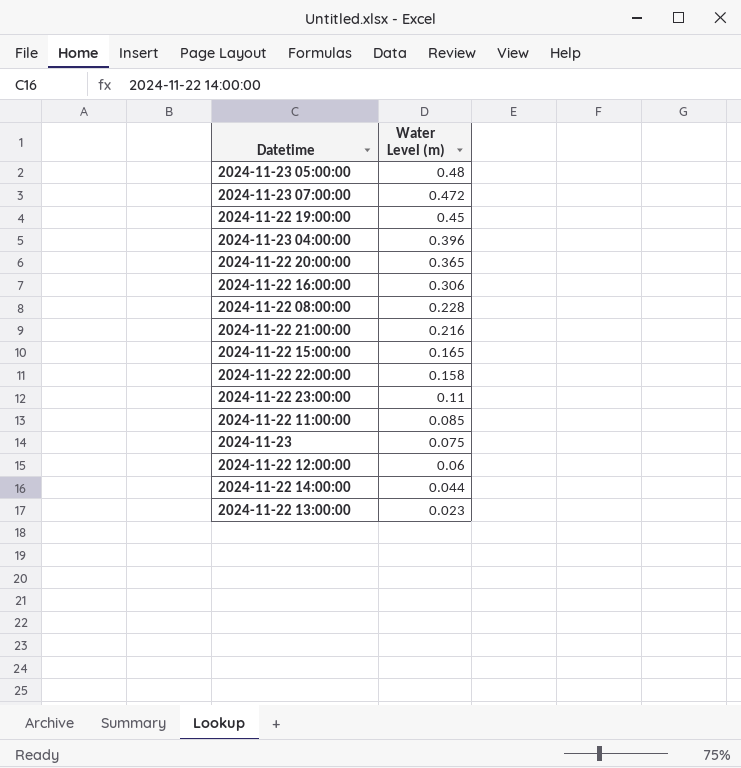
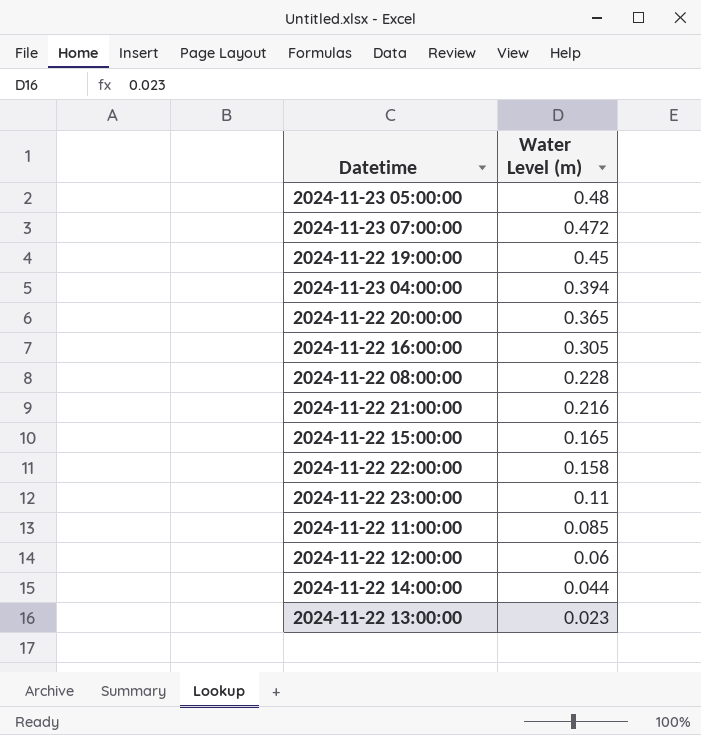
row 2024-11-23: 0.075 -> none
2024-11-23 04:00:00 | Water Level (m): 0.396 -> 0.394
2024-11-22 16:00:00 | Water Level (m): 0.306 -> 0.305

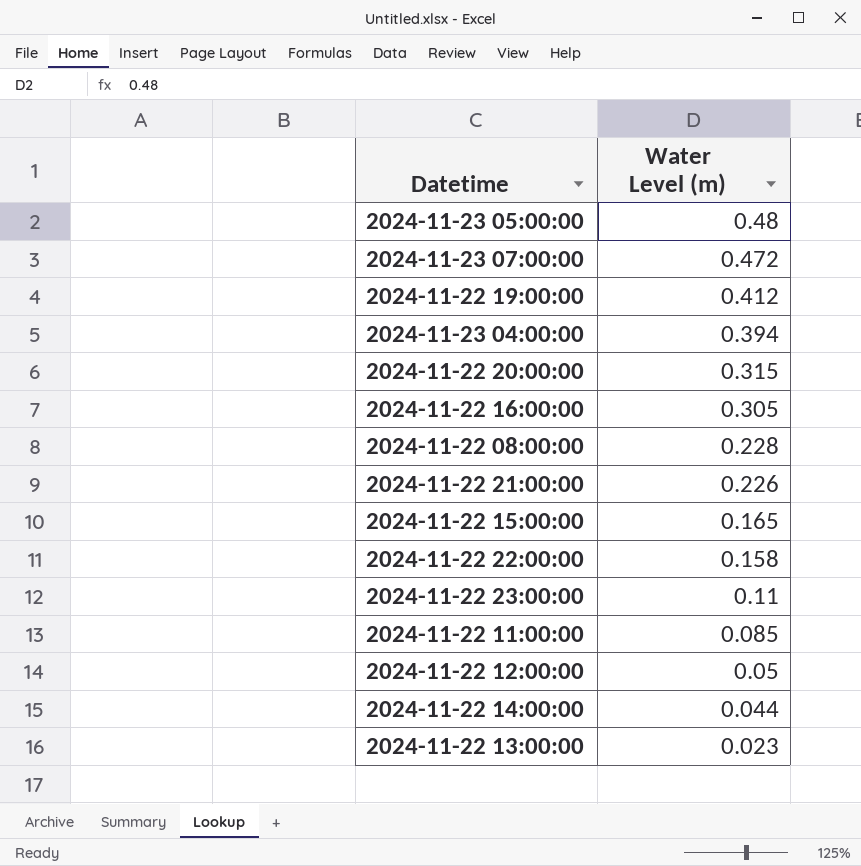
2024-11-22 19:00:00 | Water Level (m): 0.45 -> 0.412
2024-11-22 20:00:00 | Water Level (m): 0.365 -> 0.315
2024-11-22 21:00:00 | Water Level (m): 0.216 -> 0.226
2024-11-22 12:00:00 | Water Level (m): 0.06 -> 0.05

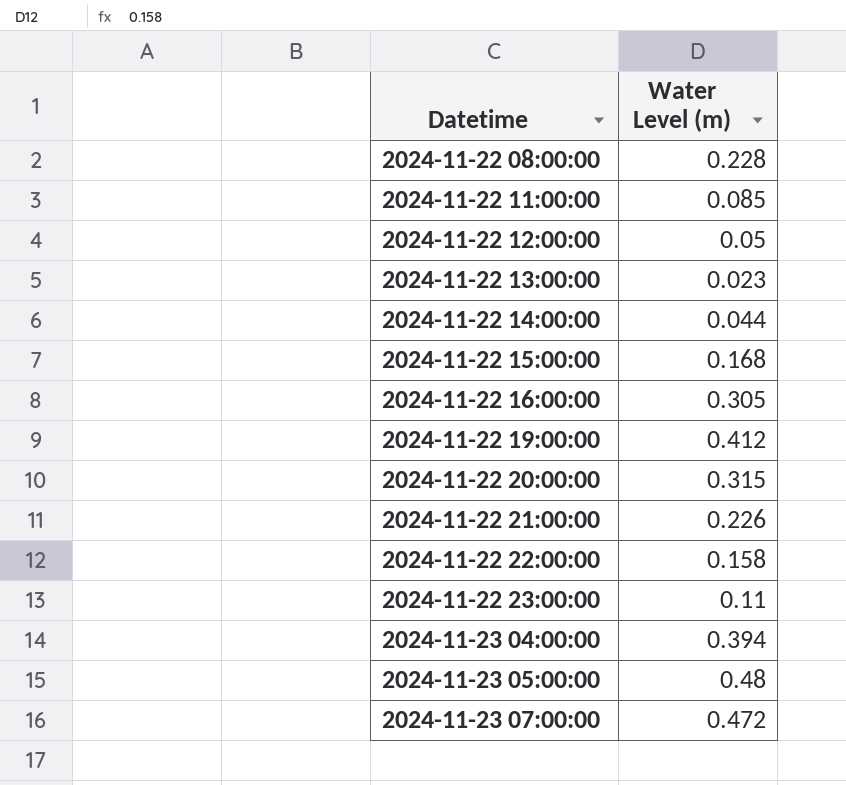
row order: Water Level (m) descending -> Datetime ascending
2024-11-22 15:00:00 | Water Level (m): 0.165 -> 0.168

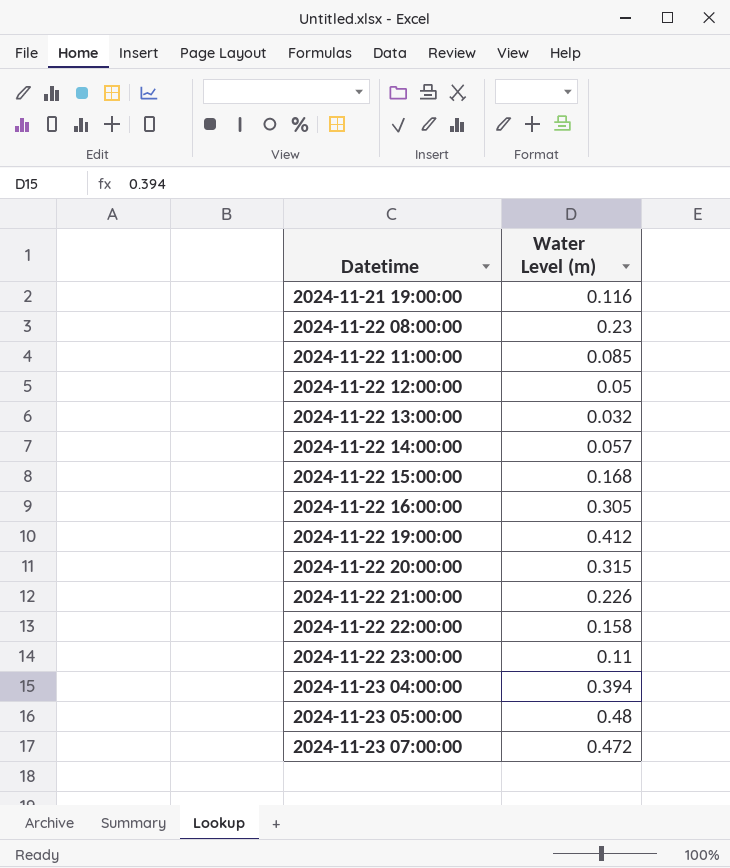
row 2024-11-21 19:00:00: none -> 0.116
2024-11-22 08:00:00 | Water Level (m): 0.228 -> 0.23
2024-11-22 13:00:00 | Water Level (m): 0.023 -> 0.032
2024-11-22 14:00:00 | Water Level (m): 0.044 -> 0.057

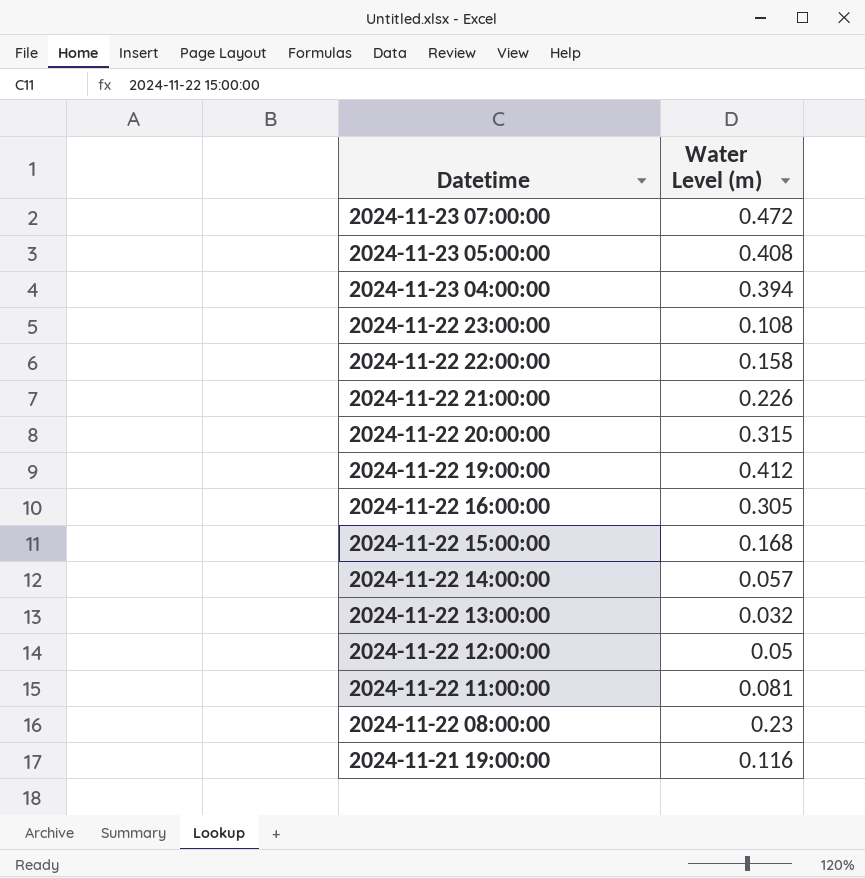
row order: Datetime ascending -> Datetime descending
2024-11-23 05:00:00 | Water Level (m): 0.48 -> 0.408
2024-11-22 23:00:00 | Water Level (m): 0.11 -> 0.108
2024-11-22 11:00:00 | Water Level (m): 0.085 -> 0.081

